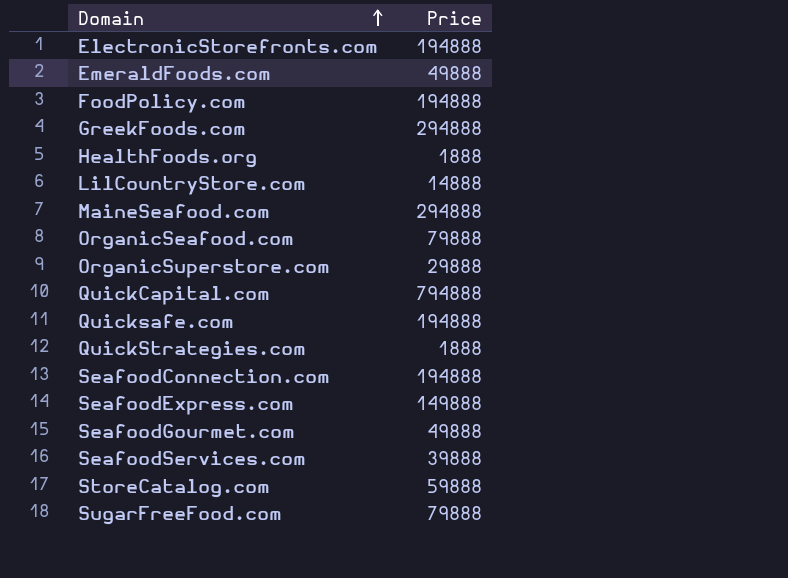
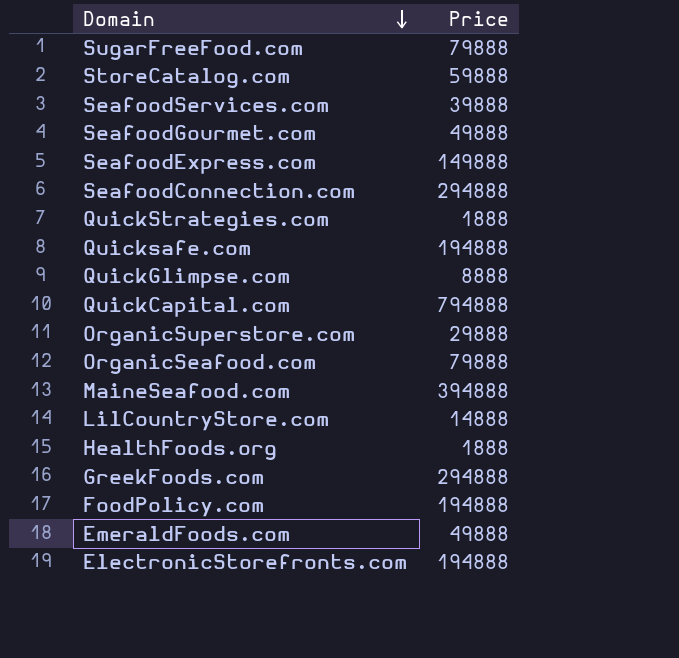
row order: Domain ascending -> Domain descending
SeafoodConnection.com | Price: 194888 -> 294888
row QuickGlimpse.com: none -> 8888
MaineSeafood.com | Price: 294888 -> 394888

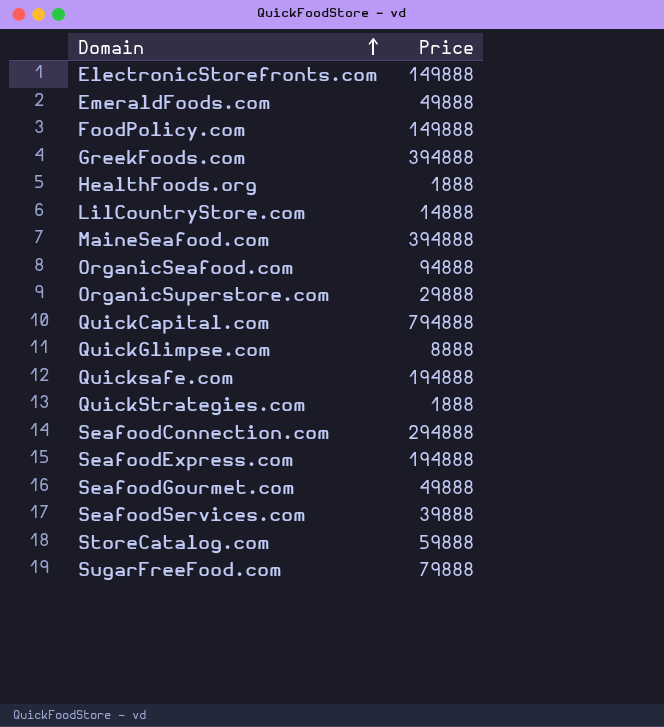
row order: Domain descending -> Domain ascending
ElectronicStorefronts.com | Price: 194888 -> 149888
FoodPolicy.com | Price: 194888 -> 149888
GreekFoods.com | Price: 294888 -> 394888
OrganicSeafood.com | Price: 79888 -> 94888
SeafoodExpress.com | Price: 149888 -> 194888

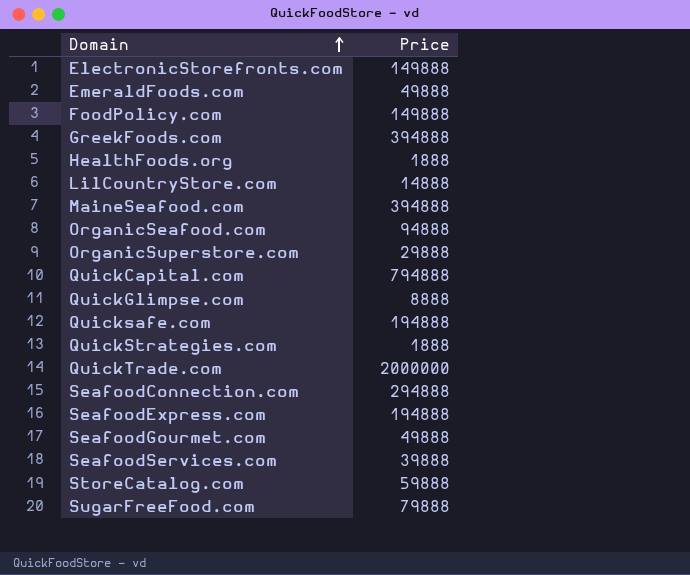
row QuickTrade.com: none -> 2000000

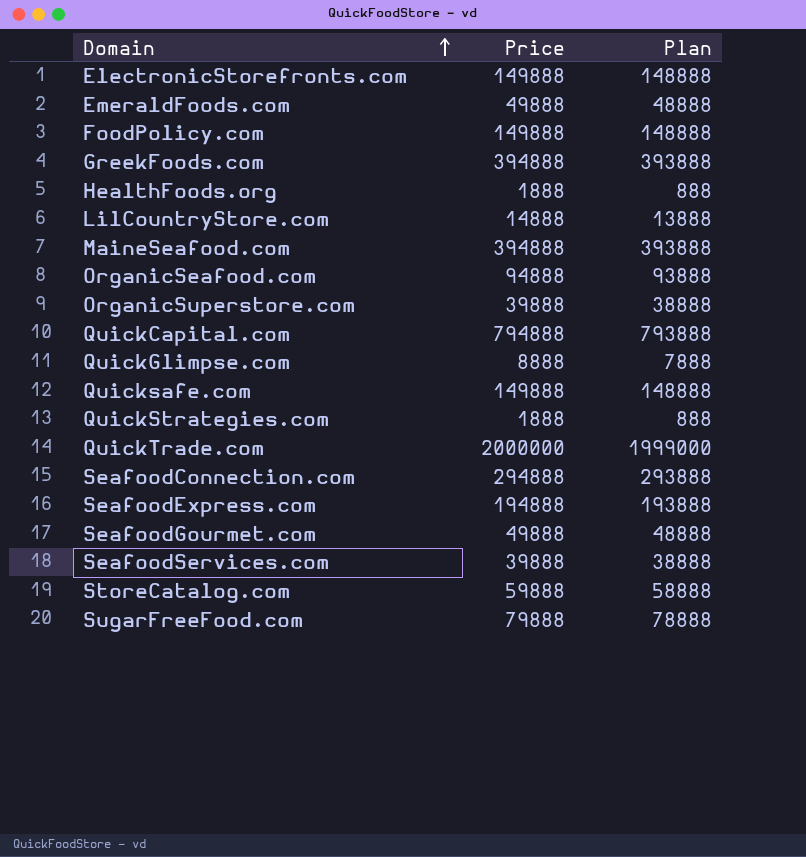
column Plan | formula: none -> [Price] - 1000
OrganicSuperstore.com | Price: 29888 -> 39888
Quicksafe.com | Price: 194888 -> 149888

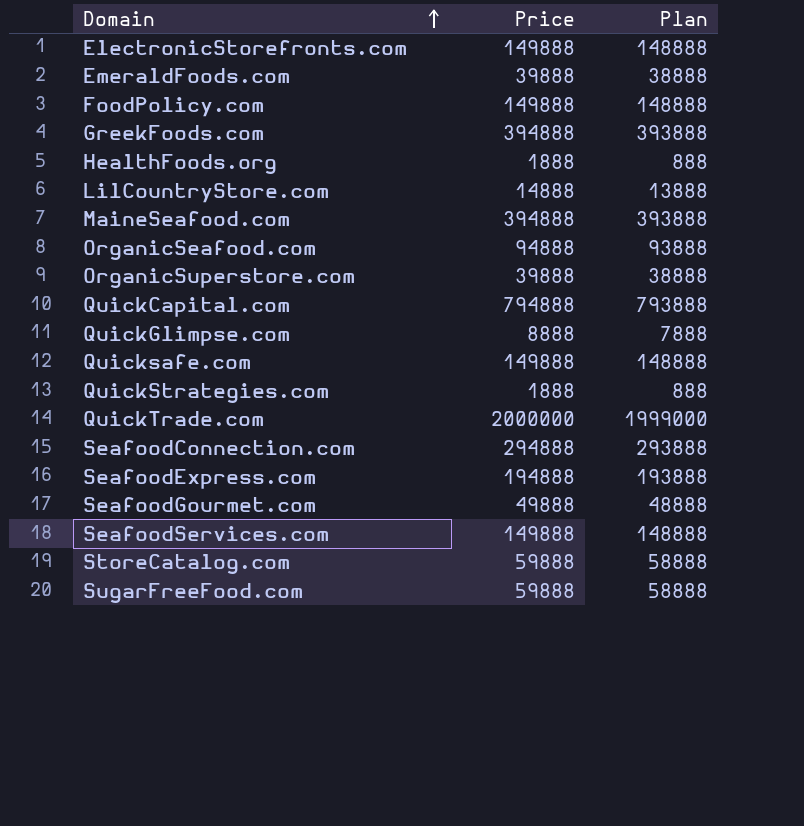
EmeraldFoods.com | Price: 49888 -> 39888
EmeraldFoods.com | Plan: 48888 -> 38888
SeafoodServices.com | Price: 39888 -> 149888
SeafoodServices.com | Plan: 38888 -> 148888
SugarFreeFood.com | Price: 79888 -> 59888
SugarFreeFood.com | Plan: 78888 -> 58888

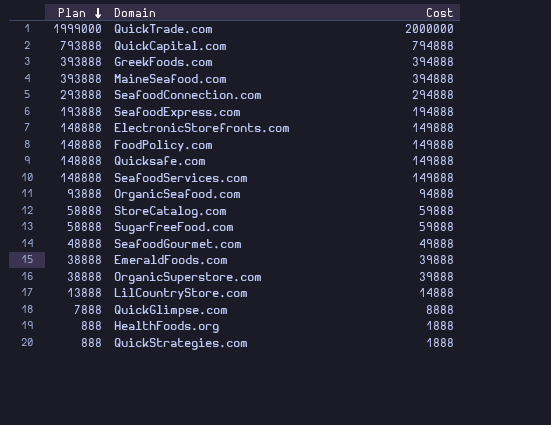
row order: Domain ascending -> Plan descending
column Plan | position: 3 -> 1
column name: Price -> Cost

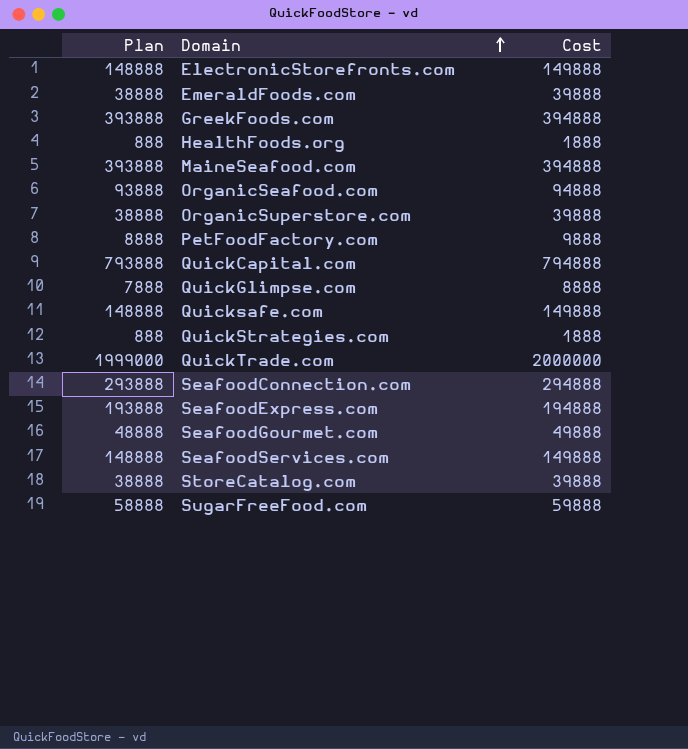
row order: Plan descending -> Domain ascending
row FoodPolicy.com: 148888 | 149888 -> none
row LilCountryStore.com: 13888 | 14888 -> none
row PetFoodFactory.com: none -> 8888 | 9888
StoreCatalog.com | Plan: 58888 -> 38888
StoreCatalog.com | Cost: 59888 -> 39888

